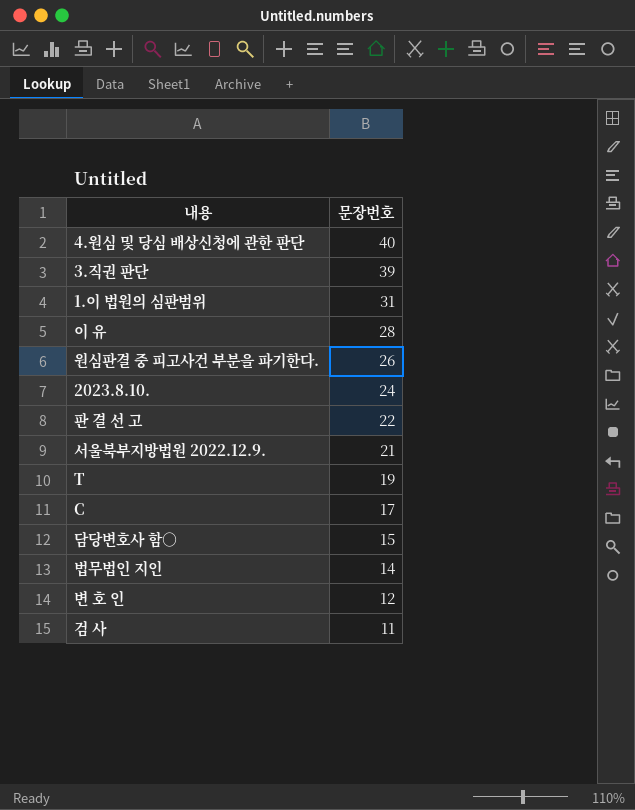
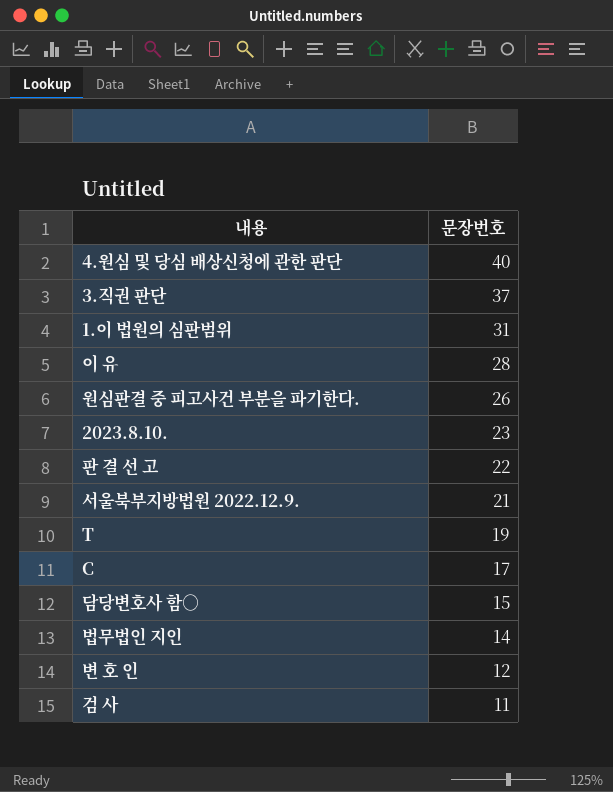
3.직권 판단 | 문장번호: 39 -> 37
2023.8.10. | 문장번호: 24 -> 23

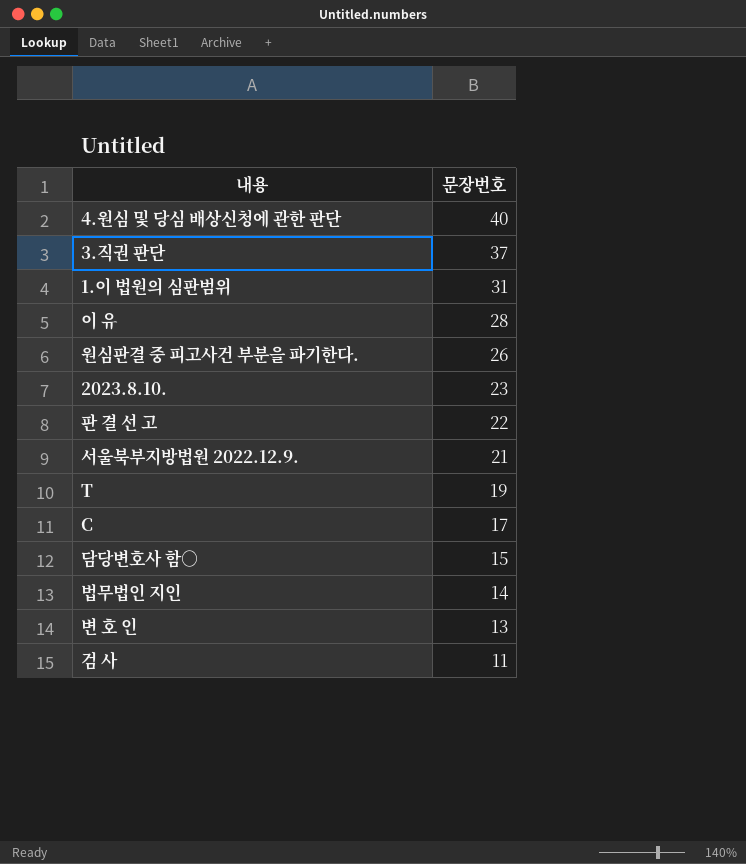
변 호 인 | 문장번호: 12 -> 13

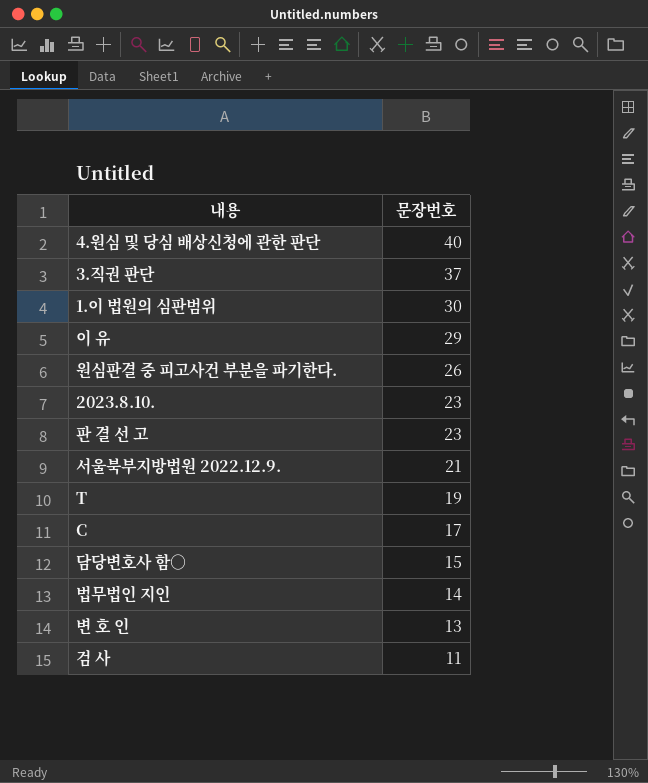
1.이 법원의 심판범위 | 문장번호: 31 -> 30
이 유 | 문장번호: 28 -> 29
판 결 선 고 | 문장번호: 22 -> 23

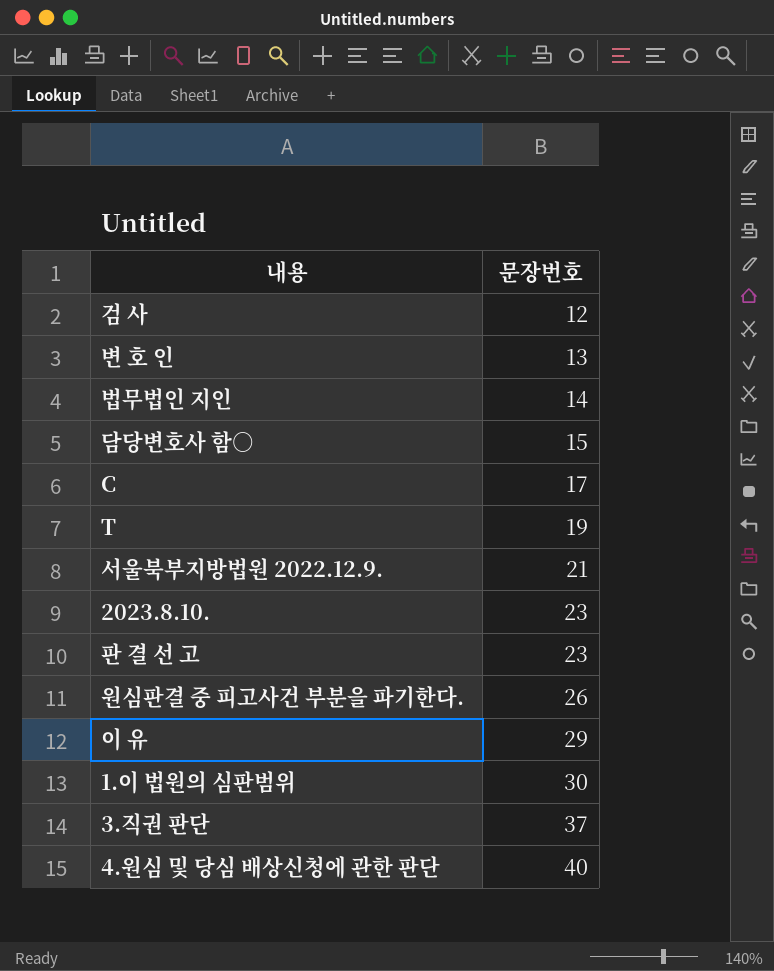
row order: 문장번호 descending -> 문장번호 ascending
검 사 | 문장번호: 11 -> 12

